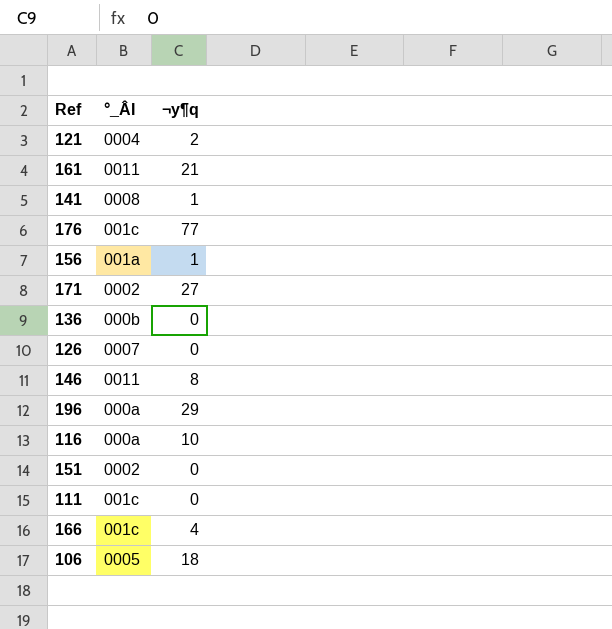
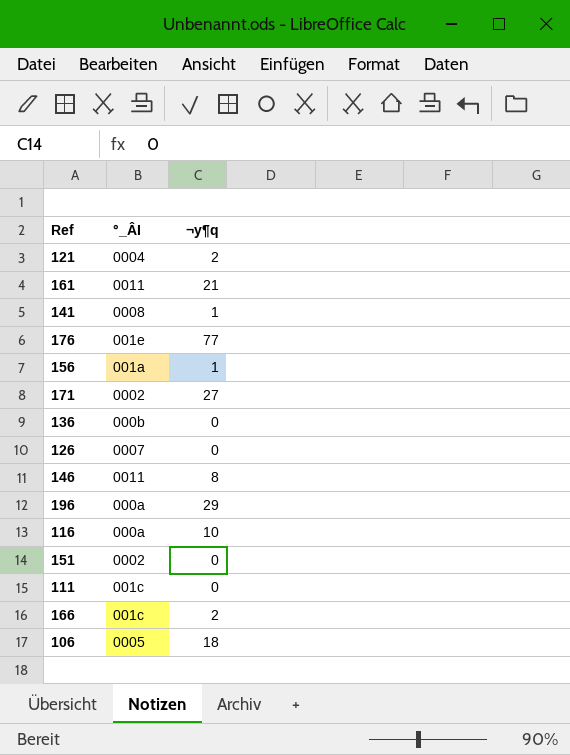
176 | °_ÂI: 001c -> 001e
166 | ¬y¶q: 4 -> 2

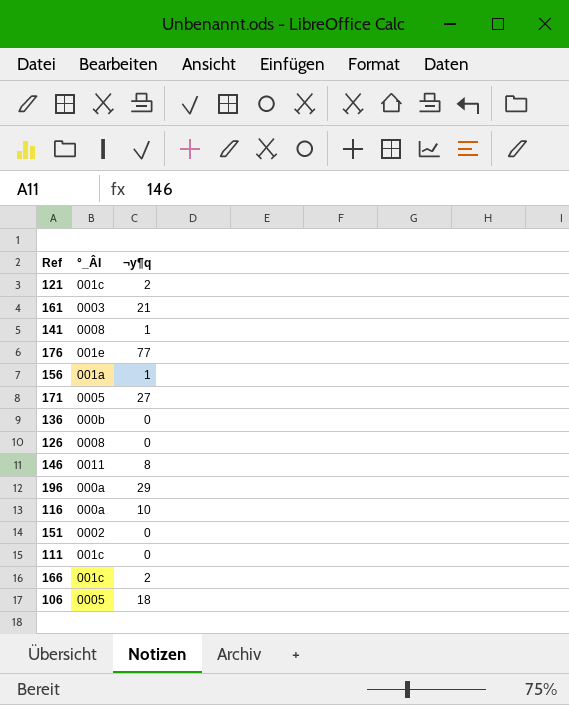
121 | °_ÂI: 0004 -> 001c
161 | °_ÂI: 0011 -> 0003
171 | °_ÂI: 0002 -> 0005
126 | °_ÂI: 0007 -> 0008

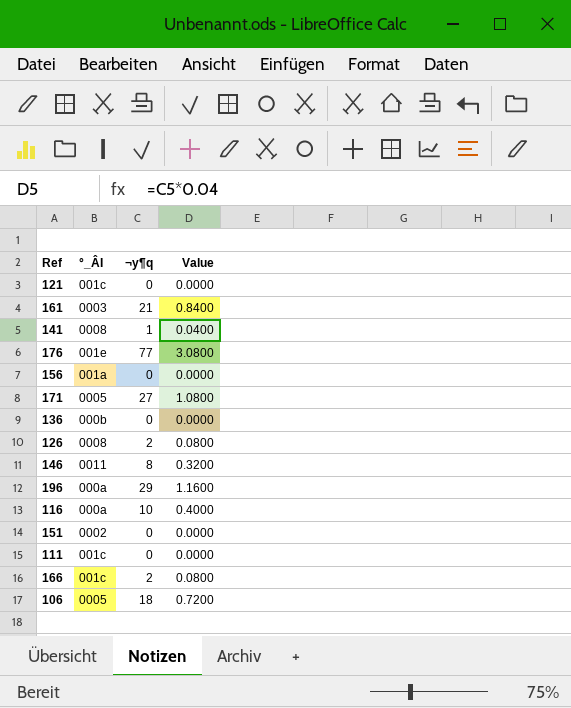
column Value | formula: none -> [¬y¶q] * 0.04
121 | ¬y¶q: 2 -> 0
156 | ¬y¶q: 1 -> 0
126 | ¬y¶q: 0 -> 2

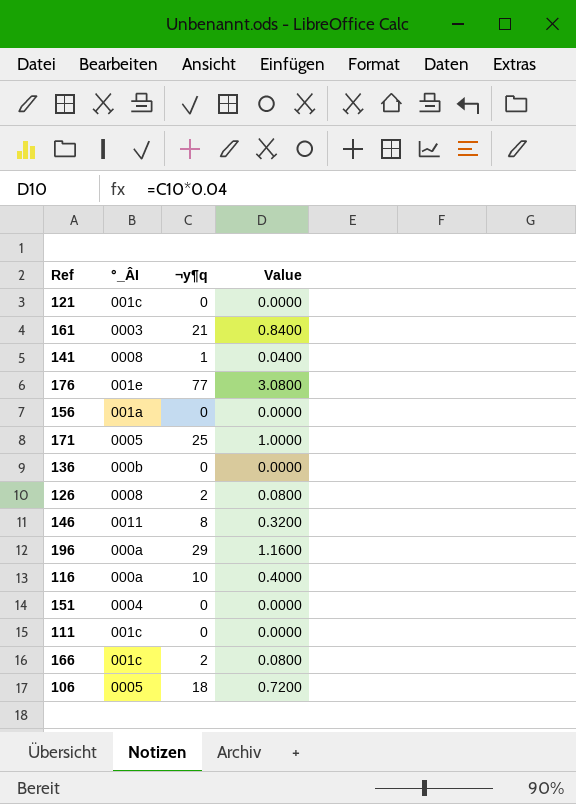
171 | ¬y¶q: 27 -> 25
171 | Value: 1.0800 -> 1.0000
151 | °_ÂI: 0002 -> 0004

